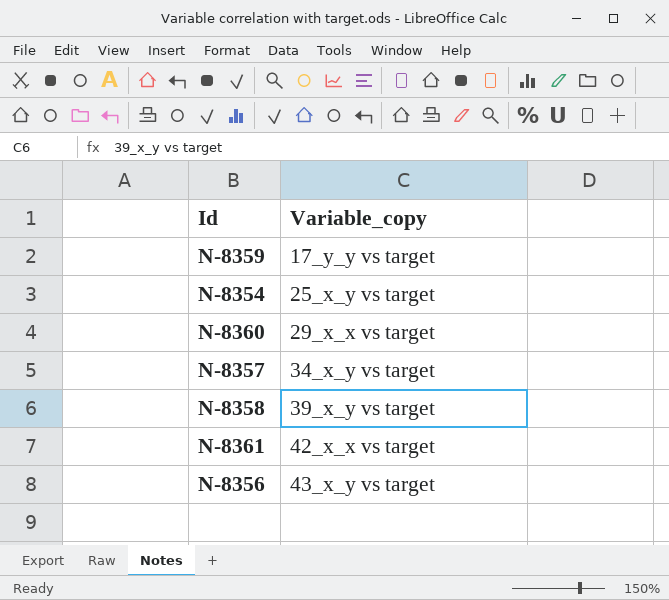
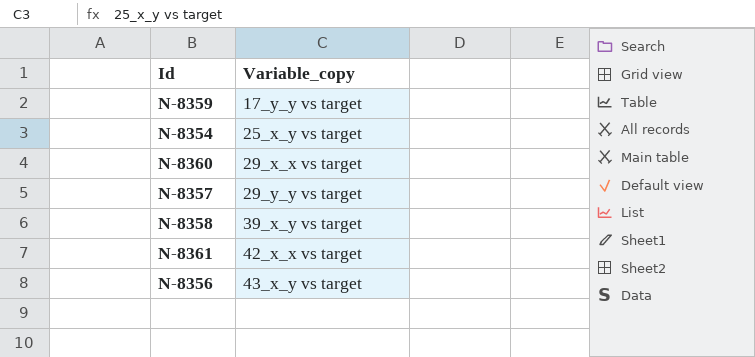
N-8357 | Variable_copy: 34_x_y vs target -> 29_y_y vs target

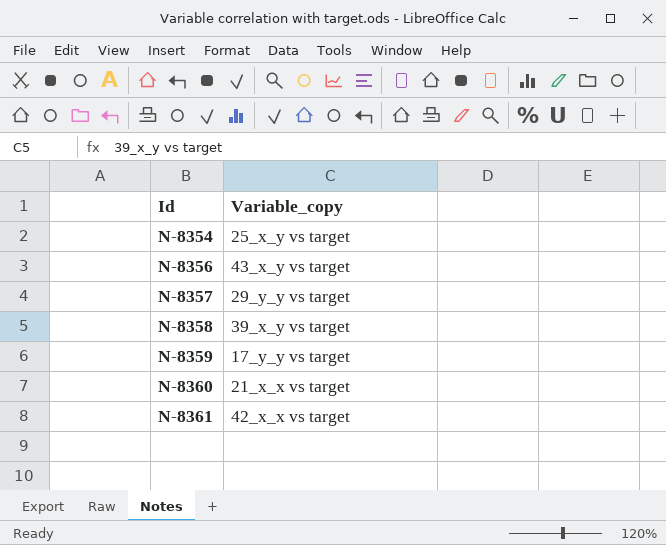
row order: Variable_copy ascending -> Id ascending
N-8360 | Variable_copy: 29_x_x vs target -> 21_x_x vs target

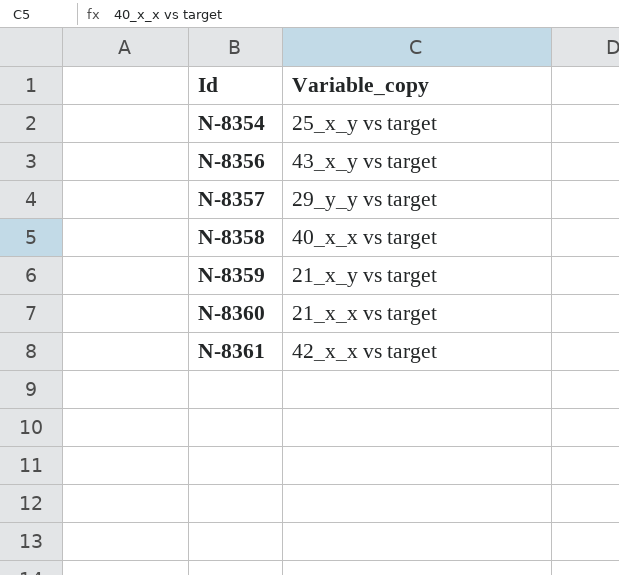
N-8358 | Variable_copy: 39_x_y vs target -> 40_x_x vs target
N-8359 | Variable_copy: 17_y_y vs target -> 21_x_y vs target

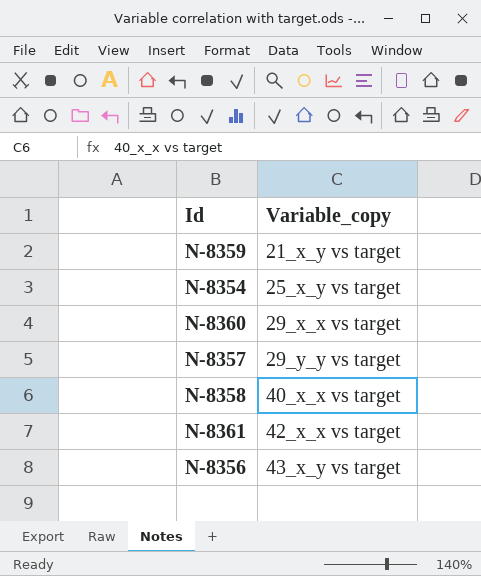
row order: Id ascending -> Variable_copy ascending
N-8360 | Variable_copy: 21_x_x vs target -> 29_x_x vs target

